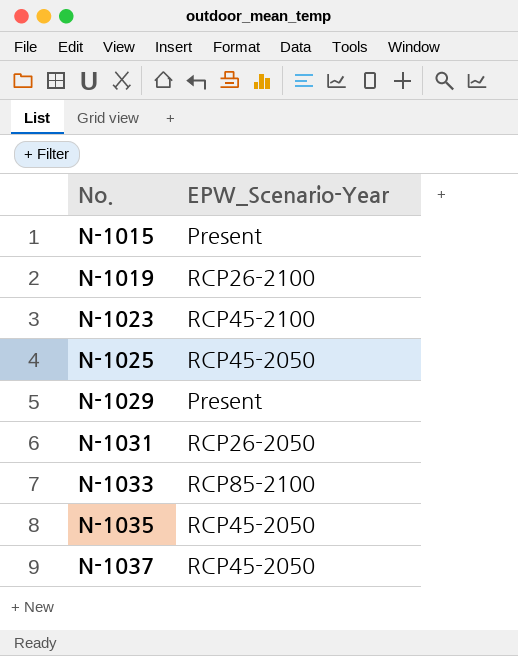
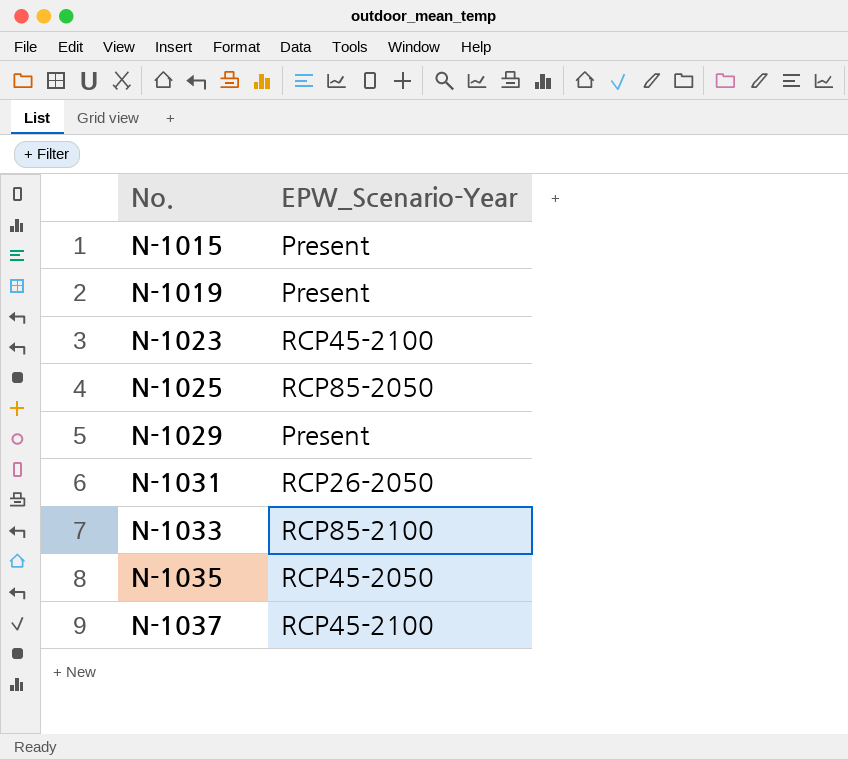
N-1019 | EPW_Scenario-Year: RCP26-2100 -> Present
N-1025 | EPW_Scenario-Year: RCP45-2050 -> RCP85-2050
N-1037 | EPW_Scenario-Year: RCP45-2050 -> RCP45-2100

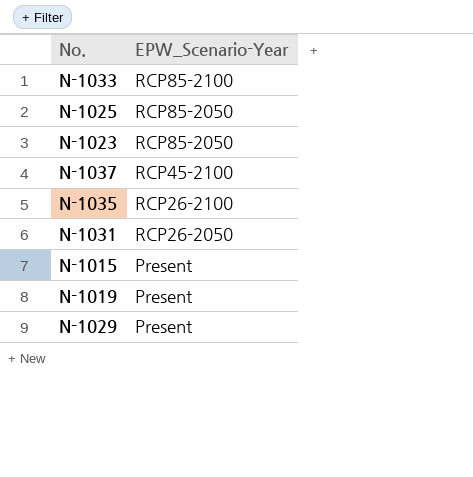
row order: No. ascending -> EPW_Scenario-Year descending
N-1023 | EPW_Scenario-Year: RCP45-2100 -> RCP85-2050
N-1035 | EPW_Scenario-Year: RCP45-2050 -> RCP26-2100

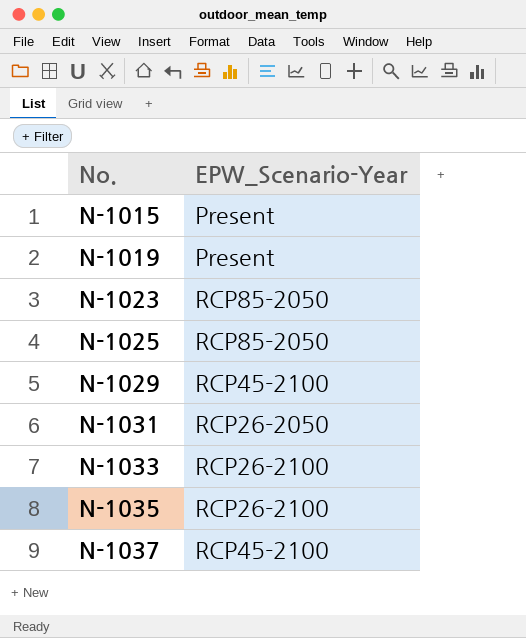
row order: EPW_Scenario-Year descending -> No. ascending
N-1029 | EPW_Scenario-Year: Present -> RCP45-2100
N-1033 | EPW_Scenario-Year: RCP85-2100 -> RCP26-2100

